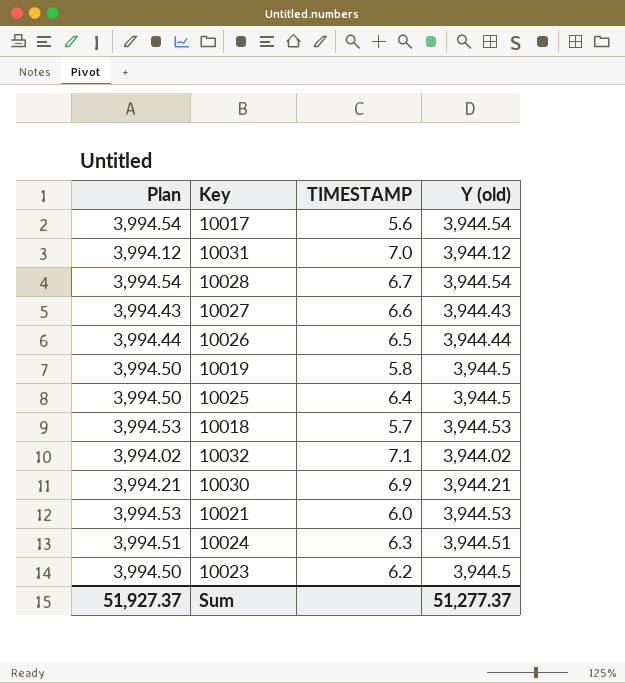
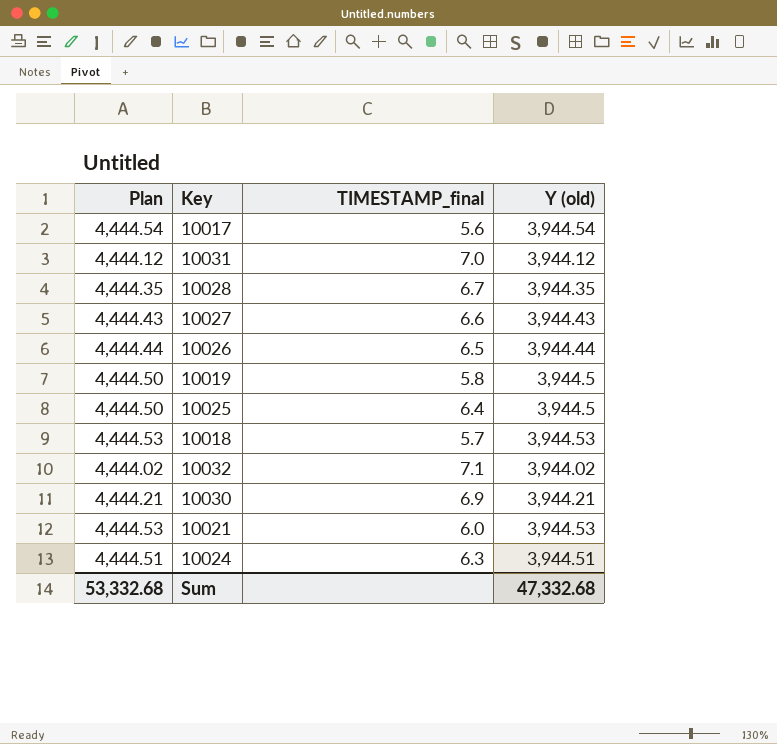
column Plan | formula: [Y (old)] + 50 -> [Y (old)] + 500
column name: TIMESTAMP -> TIMESTAMP_final
row 10023: 3,994.50 | 6.2 | 3,944.5 -> none
10028 | Y (old): 3,944.54 -> 3,944.35
Sum | Plan: 51,927.37 -> 53,332.68
Sum | Y (old): 51,277.37 -> 47,332.68

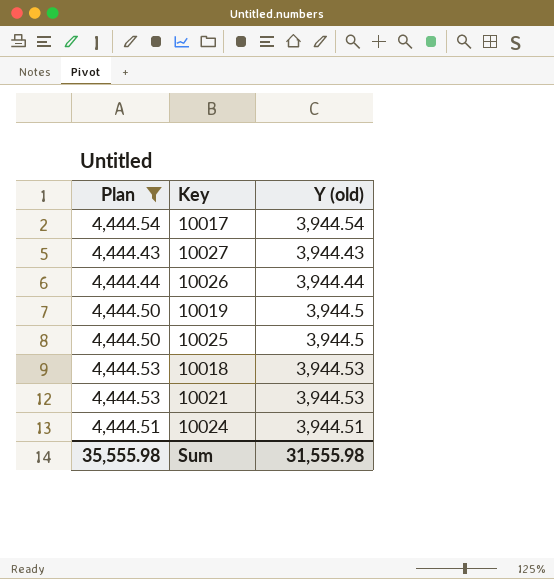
filter: none -> Plan >= 4,444.43
column TIMESTAMP_final | position: 3 -> none
Sum | Plan: 53,332.68 -> 35,555.98
Sum | Y (old): 47,332.68 -> 31,555.98

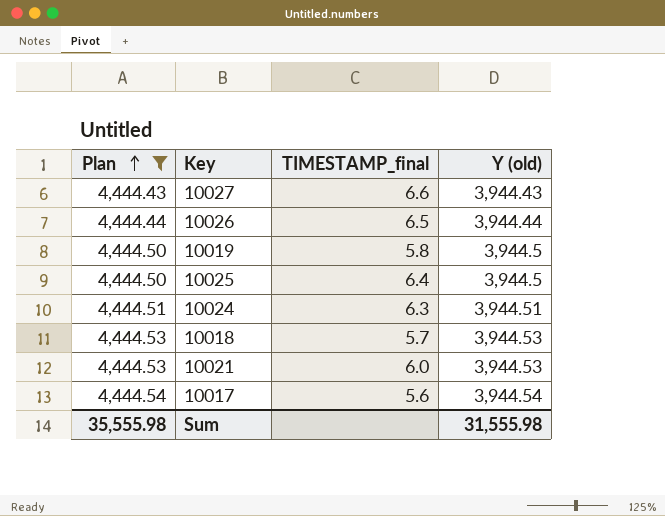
row order: none -> Plan ascending
column TIMESTAMP_final | position: none -> 3

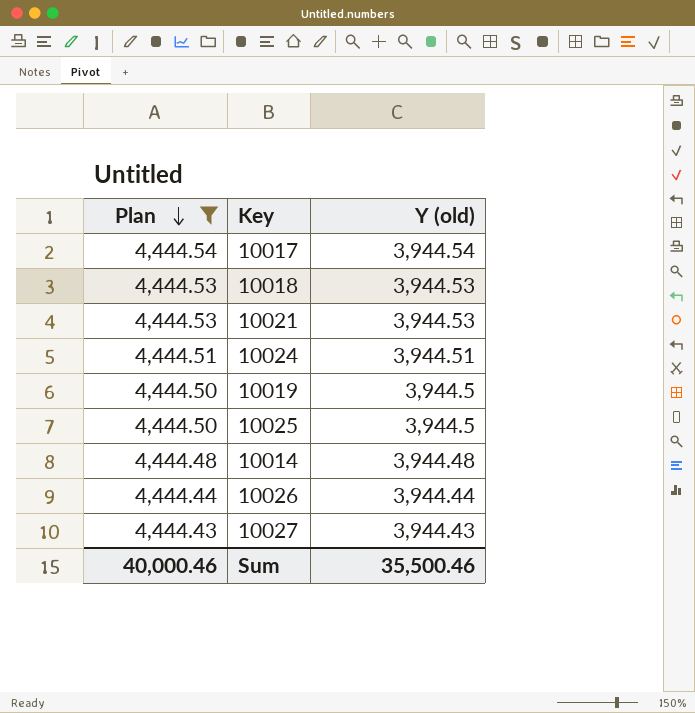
row order: Plan ascending -> Plan descending
column TIMESTAMP_final | position: 3 -> none
row 10014: none -> 4,444.48 | 3,944.48
Sum | Plan: 35,555.98 -> 40,000.46
Sum | Y (old): 31,555.98 -> 35,500.46

